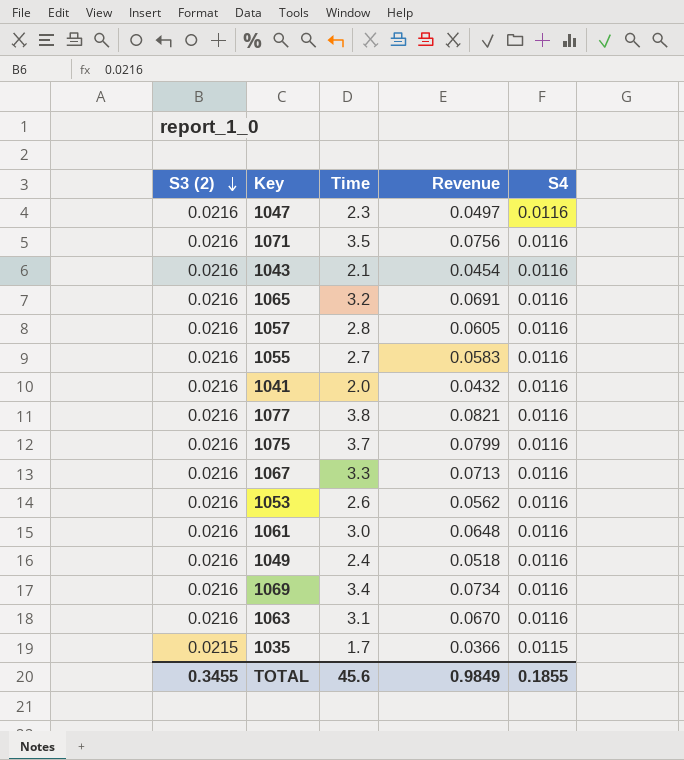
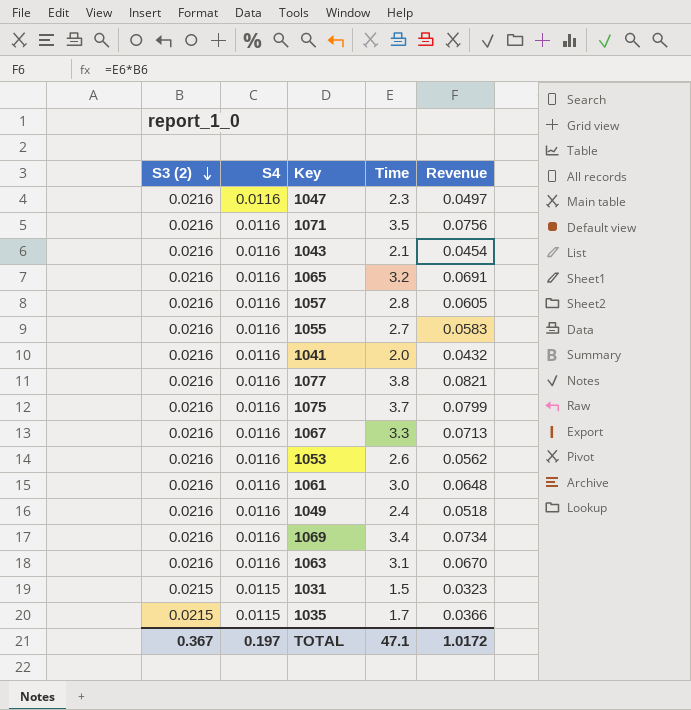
column S4 | position: 5 -> 2
row 1031: none -> 0.0215 | 0.0115 | 1.5 | 0.0323
TOTAL | S3 (2): 0.3455 -> 0.367
TOTAL | S4: 0.1855 -> 0.197
TOTAL | Time: 45.6 -> 47.1
TOTAL | Revenue: 0.9849 -> 1.0172

